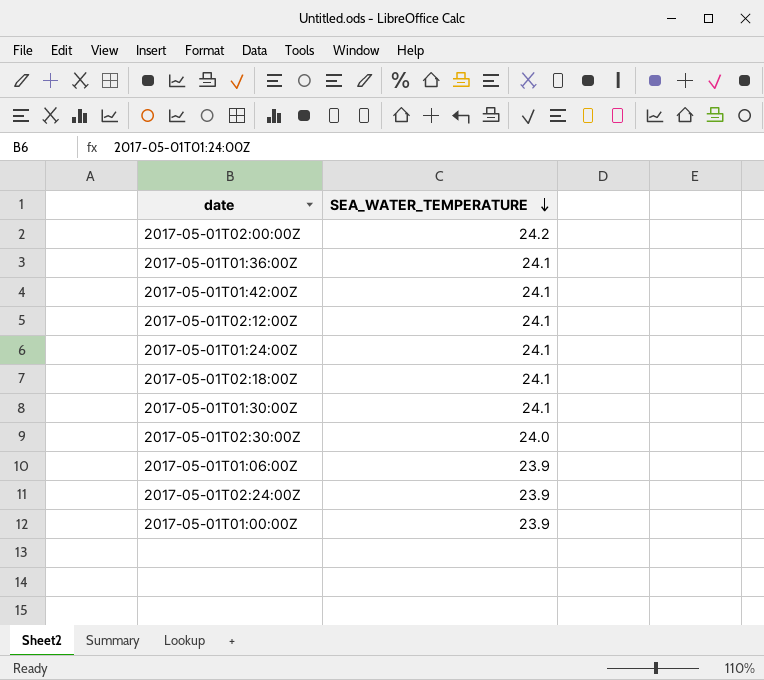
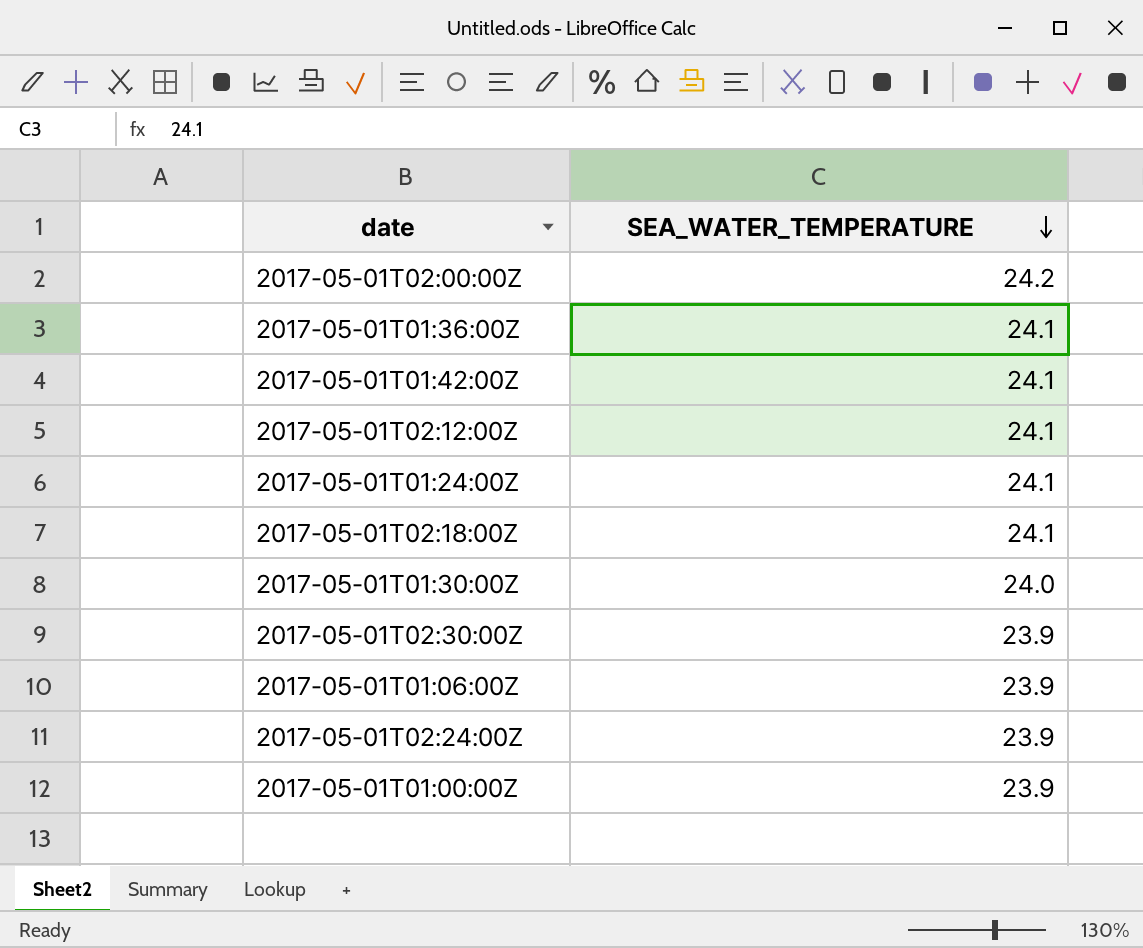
2017-05-01T01:30:00Z | SEA_WATER_TEMPERATURE: 24.1 -> 24.0
2017-05-01T02:30:00Z | SEA_WATER_TEMPERATURE: 24.0 -> 23.9

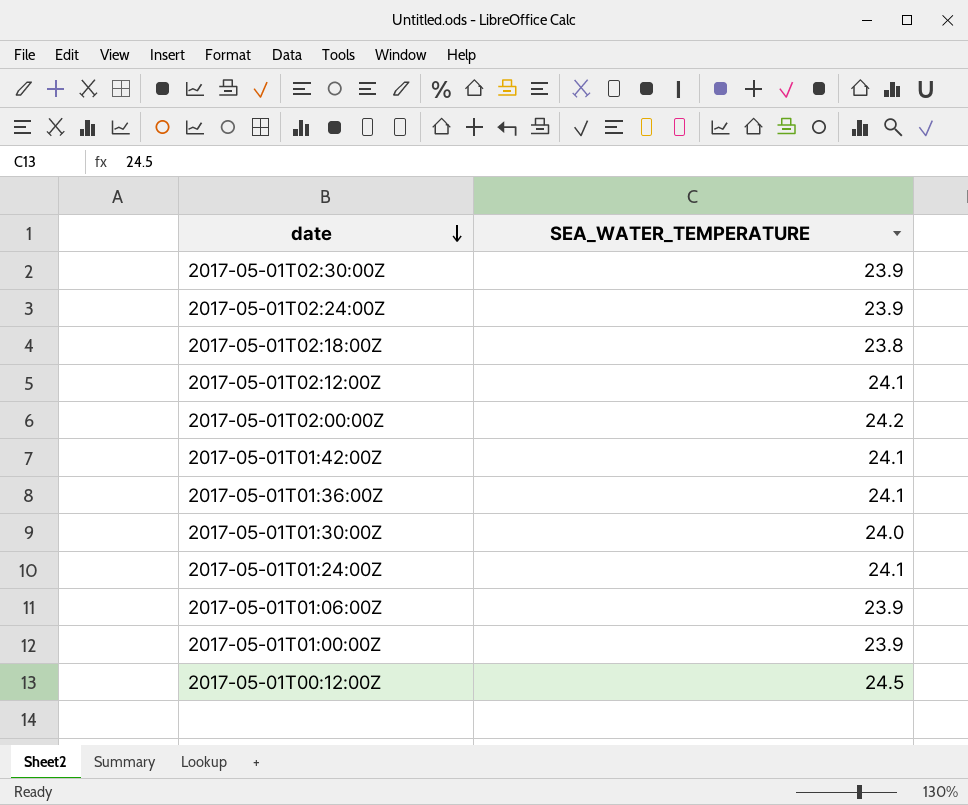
row order: SEA_WATER_TEMPERATURE descending -> date descending
2017-05-01T02:18:00Z | SEA_WATER_TEMPERATURE: 24.1 -> 23.8
row 2017-05-01T00:12:00Z: none -> 24.5

